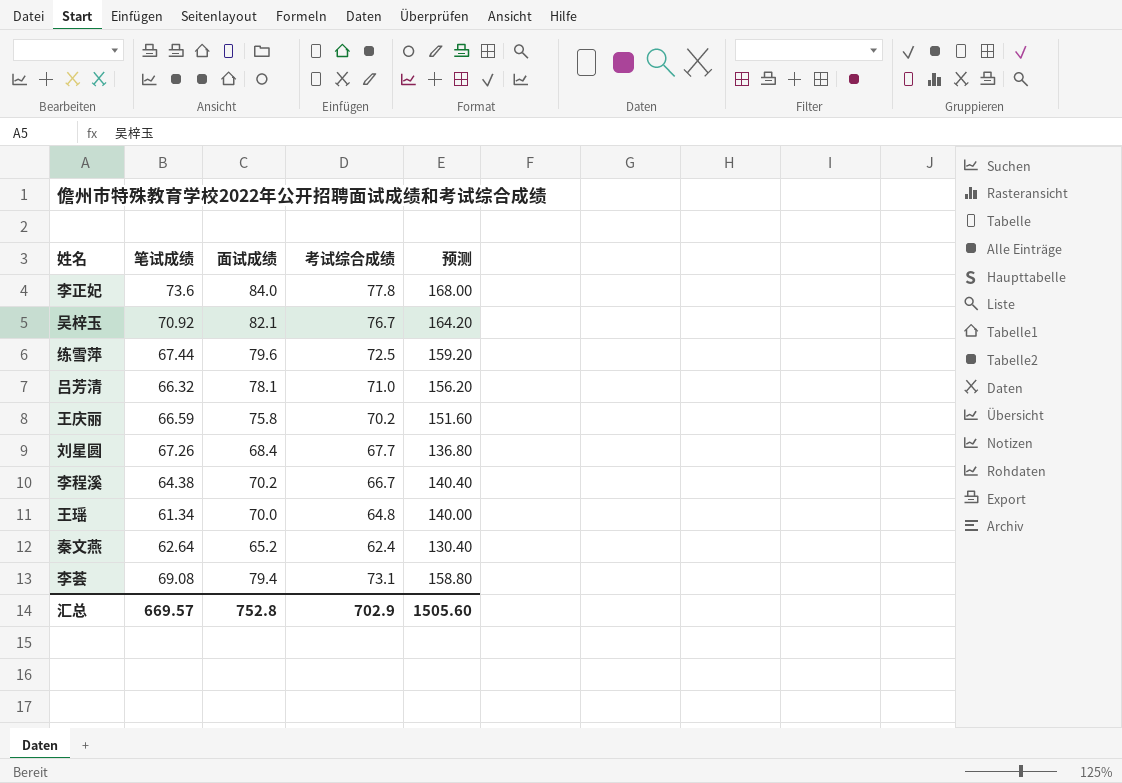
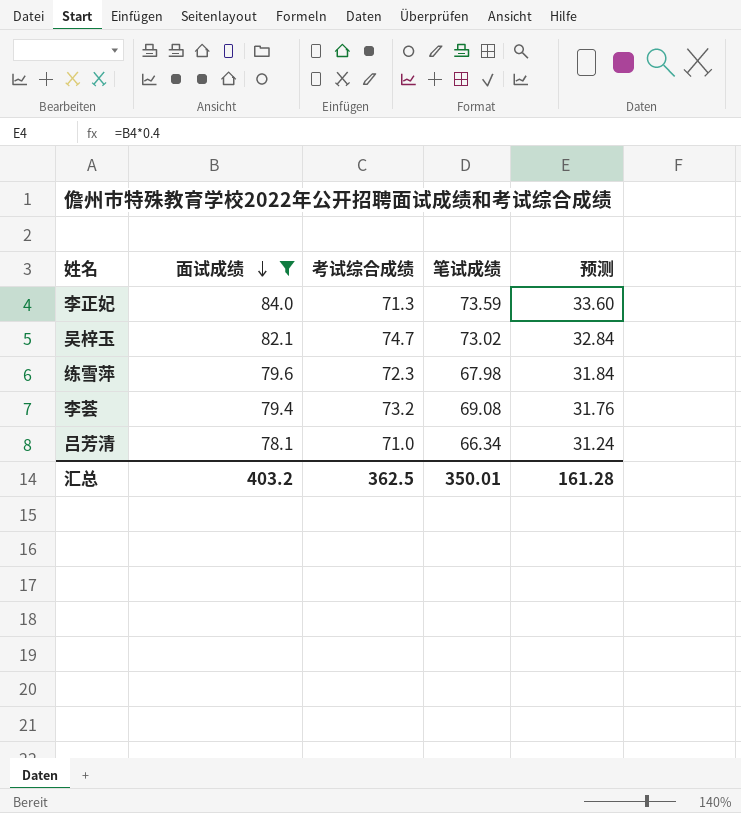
filter: none -> 面试成绩 >= 78.1
row order: none -> 面试成绩 descending
column 笔试成绩 | position: 2 -> 4
column 预测 | formula: [面试成绩] * 2 -> [面试成绩] * 0.4
李正妃 | 考试综合成绩: 77.8 -> 71.3
李正妃 | 笔试成绩: 73.6 -> 73.59
吴梓玉 | 考试综合成绩: 76.7 -> 74.7
吴梓玉 | 笔试成绩: 70.92 -> 73.02
练雪萍 | 考试综合成绩: 72.5 -> 72.3
练雪萍 | 笔试成绩: 67.44 -> 67.98
李荟 | 考试综合成绩: 73.1 -> 73.2
吕芳清 | 笔试成绩: 66.32 -> 66.34
汇总 | 面试成绩: 752.8 -> 403.2
汇总 | 考试综合成绩: 702.9 -> 362.5
汇总 | 笔试成绩: 669.57 -> 350.01
汇总 | 预测: 1505.60 -> 161.28

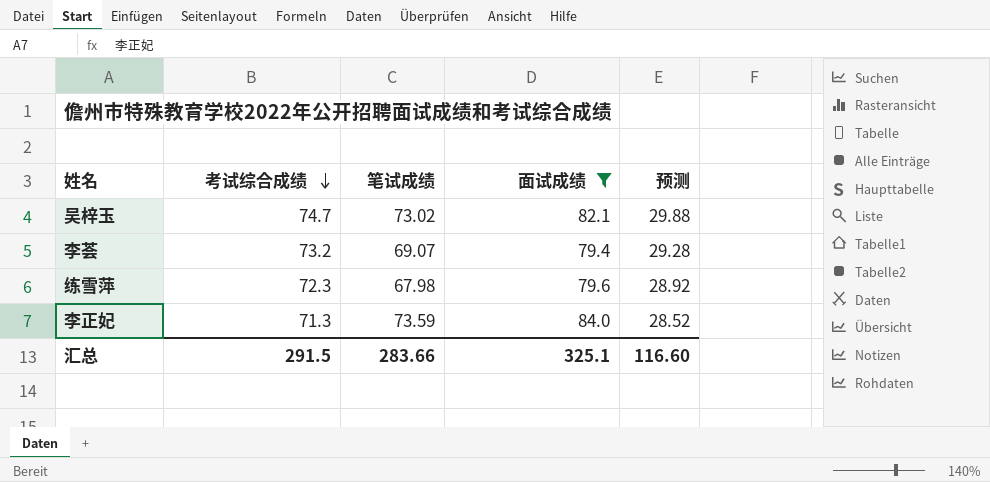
row order: 面试成绩 descending -> 考试综合成绩 descending
column 面试成绩 | position: 2 -> 4
column 预测 | formula: [面试成绩] * 0.4 -> [考试综合成绩] * 0.4
row 吕芳清: 78.1 | 71.0 | 66.34 | 31.24 -> none
李荟 | 笔试成绩: 69.08 -> 69.07
汇总 | 考试综合成绩: 362.5 -> 291.5
汇总 | 笔试成绩: 350.01 -> 283.66
汇总 | 面试成绩: 403.2 -> 325.1
汇总 | 预测: 161.28 -> 116.60

